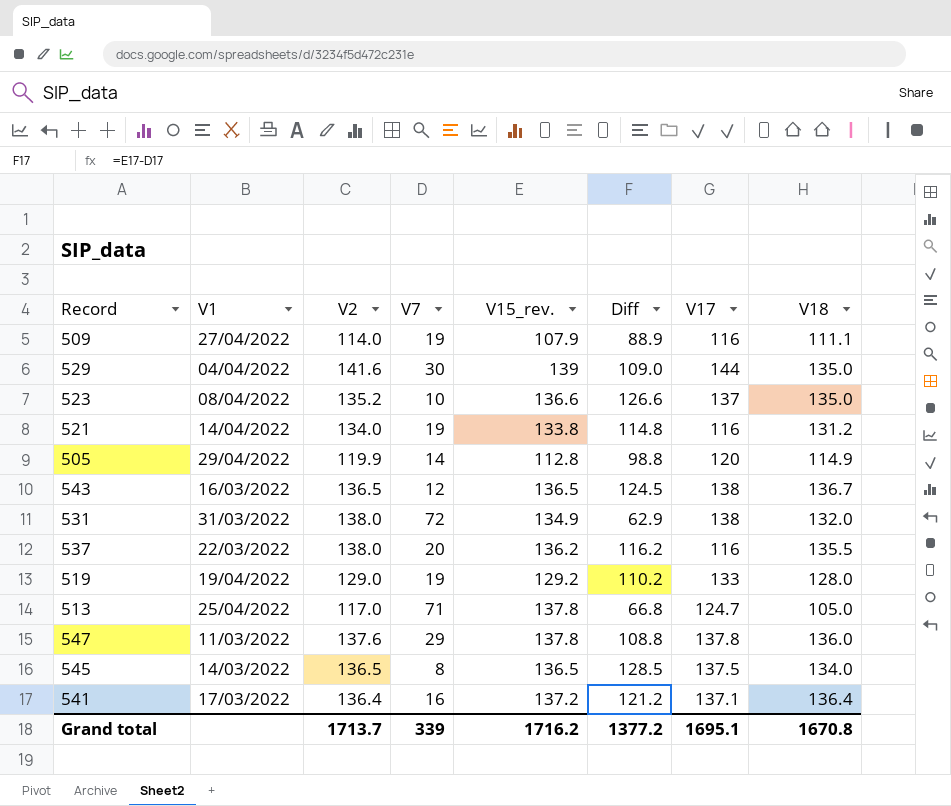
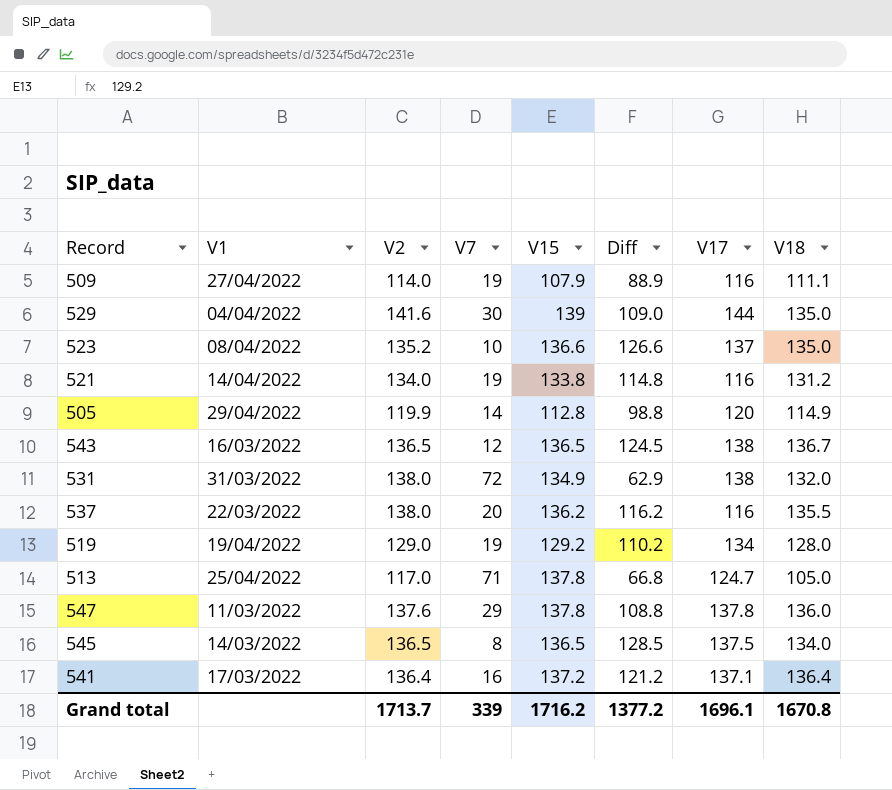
column name: V15_rev. -> V15
519 | V17: 133 -> 134
Grand total | V17: 1695.1 -> 1696.1

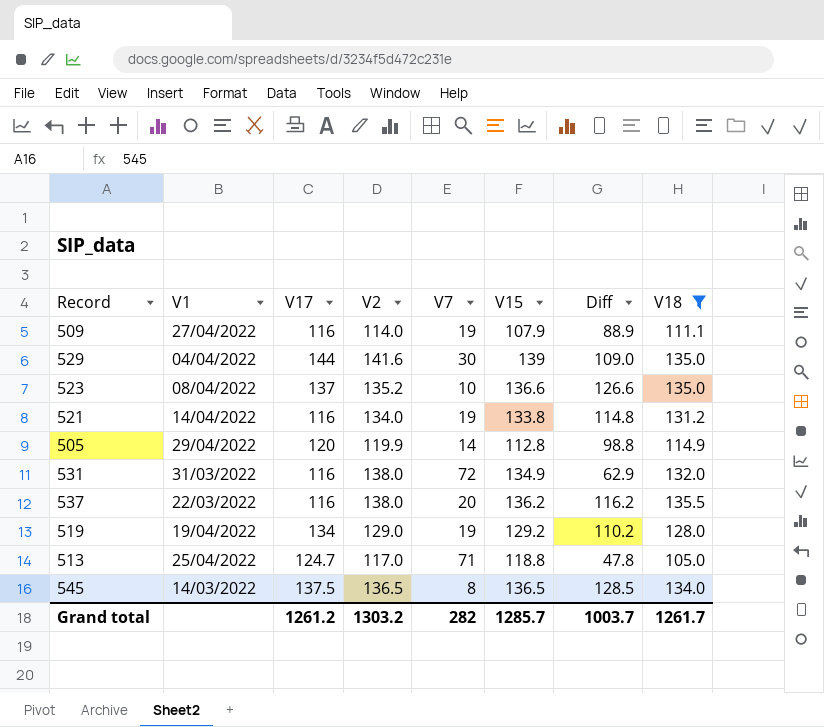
filter: none -> V18 <= 135.5
column V17 | position: 7 -> 3
531 | V17: 138 -> 116
513 | V15: 137.8 -> 118.8
513 | Diff: 66.8 -> 47.8
Grand total | V17: 1696.1 -> 1261.2
Grand total | V2: 1713.7 -> 1303.2
Grand total | V7: 339 -> 282
Grand total | V15: 1716.2 -> 1285.7
Grand total | Diff: 1377.2 -> 1003.7
Grand total | V18: 1670.8 -> 1261.7

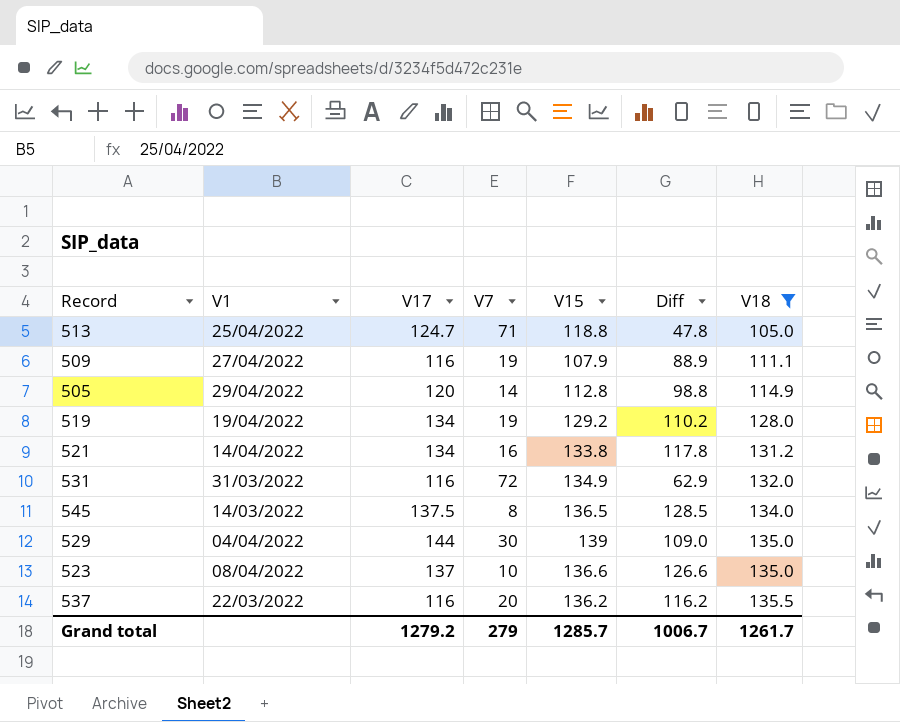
row order: none -> V18 ascending
column V2 | position: 4 -> none
521 | V17: 116 -> 134
521 | V7: 19 -> 16
521 | Diff: 114.8 -> 117.8
Grand total | V17: 1261.2 -> 1279.2
Grand total | V7: 282 -> 279
Grand total | Diff: 1003.7 -> 1006.7

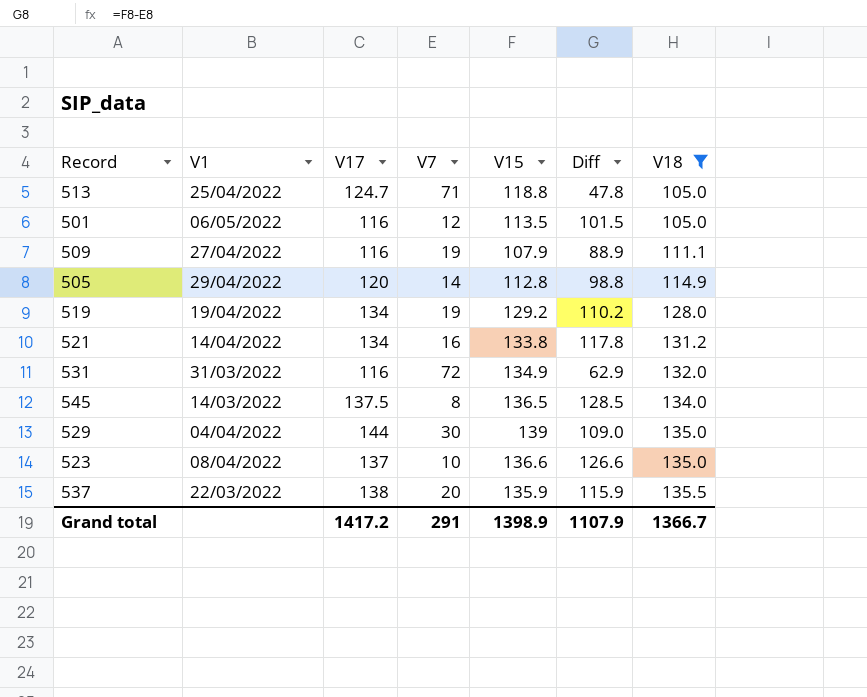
row 501: none -> 06/05/2022 | 116 | 12 | 113.5 | 101.5 | 105.0
537 | V17: 116 -> 138
537 | V15: 136.2 -> 135.9
537 | Diff: 116.2 -> 115.9
Grand total | V17: 1279.2 -> 1417.2
Grand total | V7: 279 -> 291
Grand total | V15: 1285.7 -> 1398.9
Grand total | Diff: 1006.7 -> 1107.9
Grand total | V18: 1261.7 -> 1366.7

